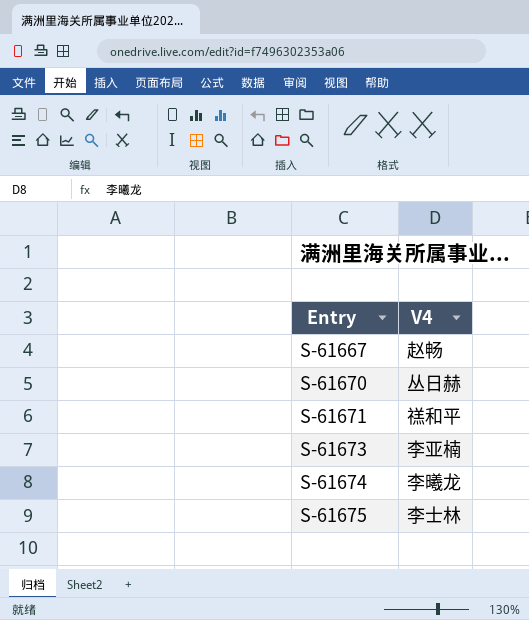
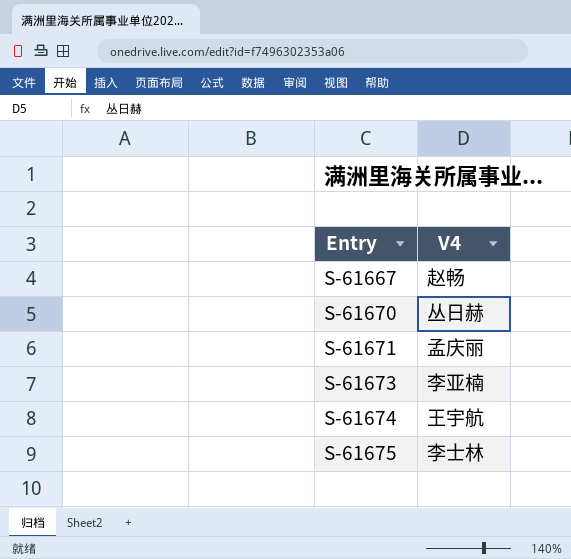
S-61671 | V4: 禚和平 -> 孟庆丽
S-61674 | V4: 李曦龙 -> 王宇航

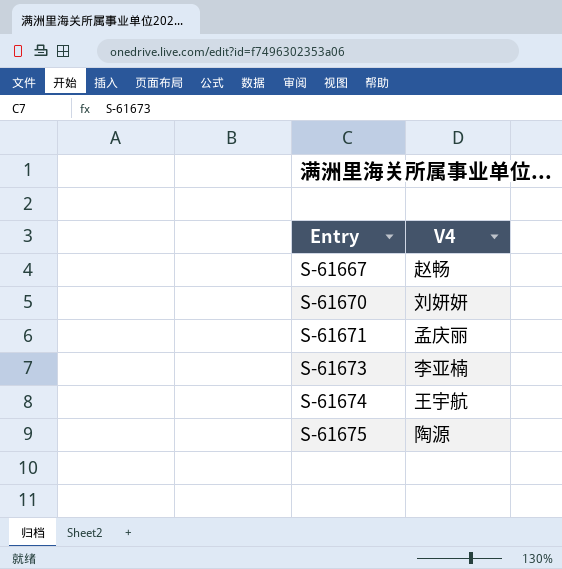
S-61670 | V4: 丛日赫 -> 刘妍妍
S-61675 | V4: 李士林 -> 陶源

